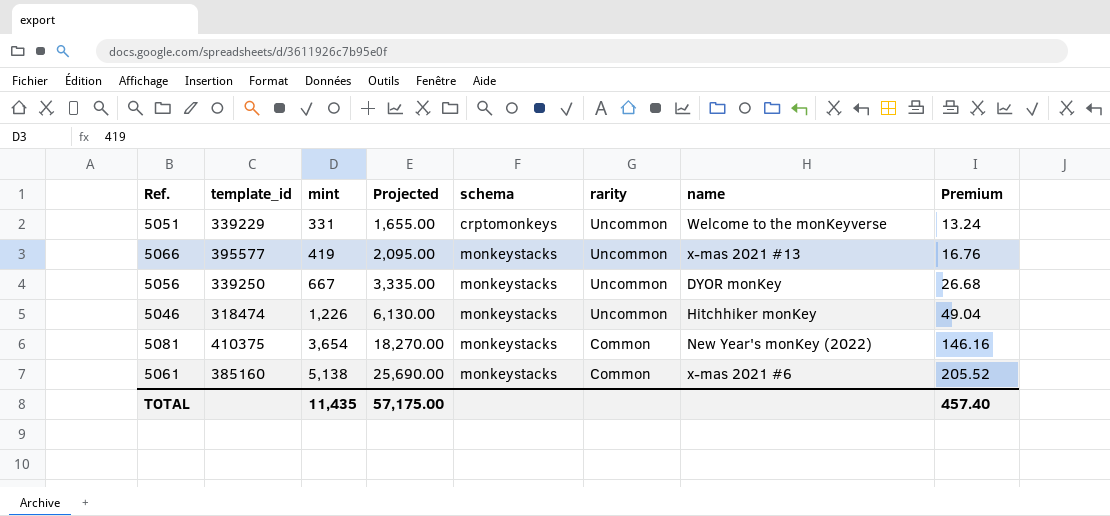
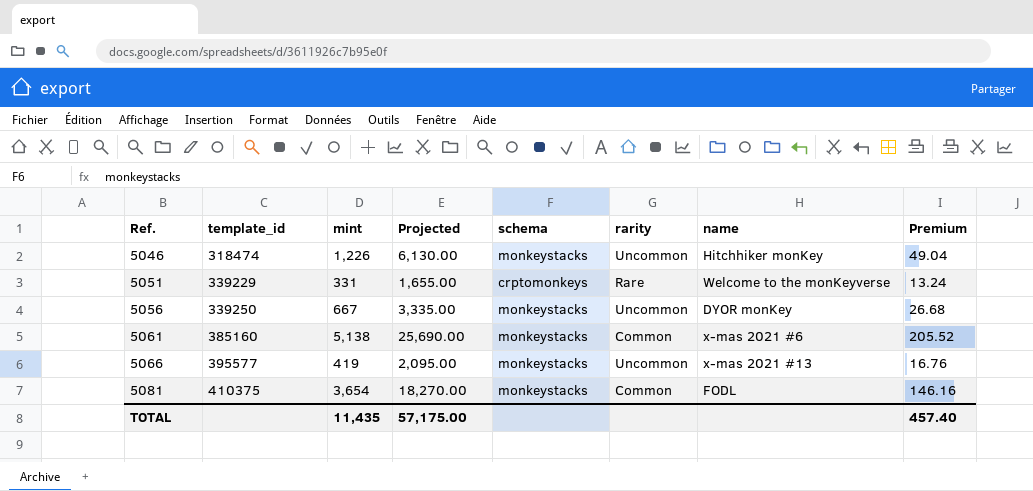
row order: mint ascending -> Ref. ascending
5051 | rarity: Uncommon -> Rare
5081 | name: New Year's monKey (2022) -> FODL

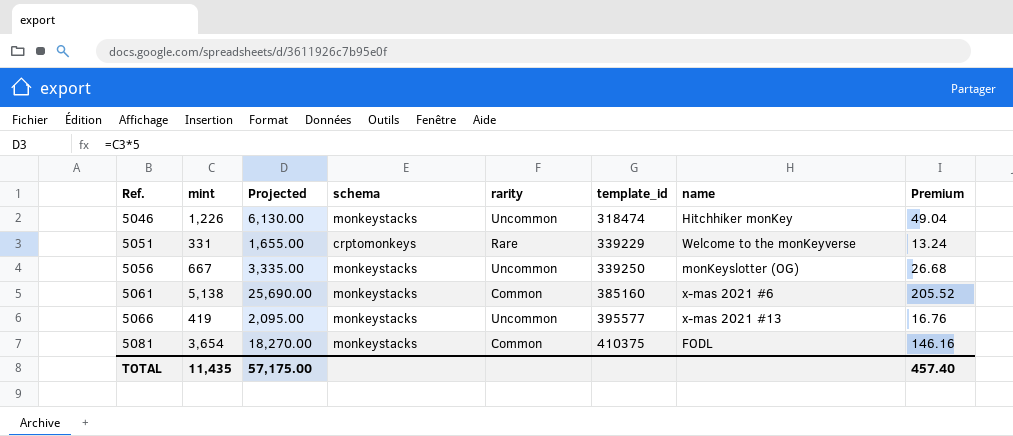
column template_id | position: 2 -> 6
5056 | name: DYOR monKey -> monKeyslotter (OG)

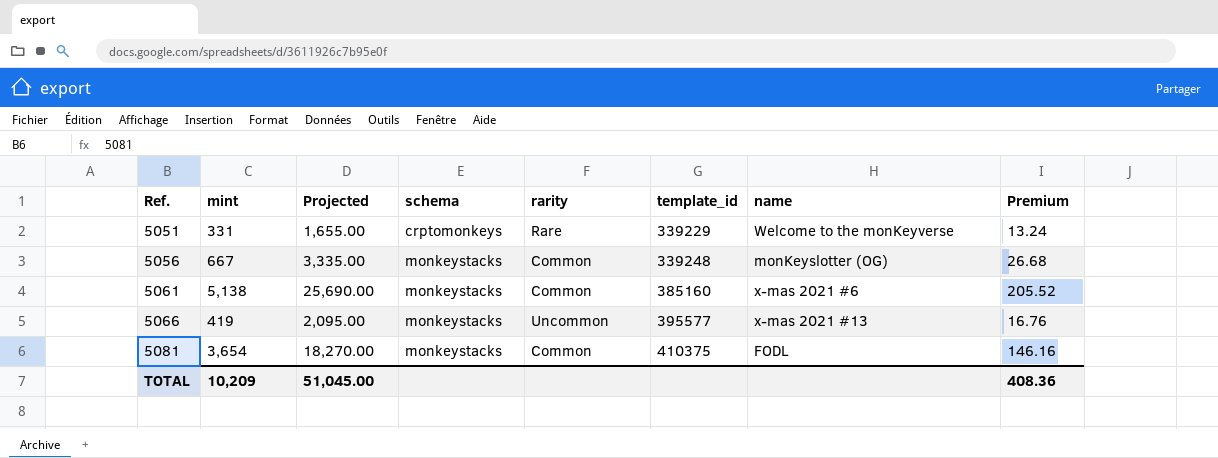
row 5046: 1,226 | 6,130.00 | monkeystacks | Uncommon | 318474 | Hitchhiker monKey | 49.04 -> none
5056 | rarity: Uncommon -> Common
5056 | template_id: 339250 -> 339248
TOTAL | mint: 11,435 -> 10,209
TOTAL | Projected: 57,175.00 -> 51,045.00
TOTAL | Premium: 457.40 -> 408.36

